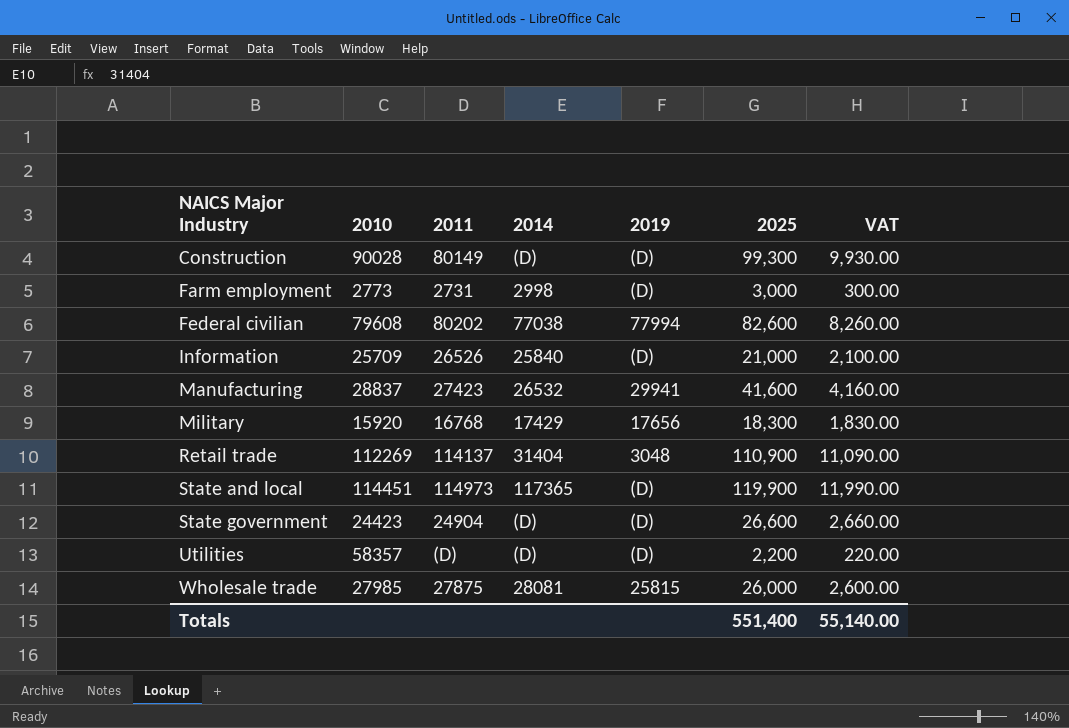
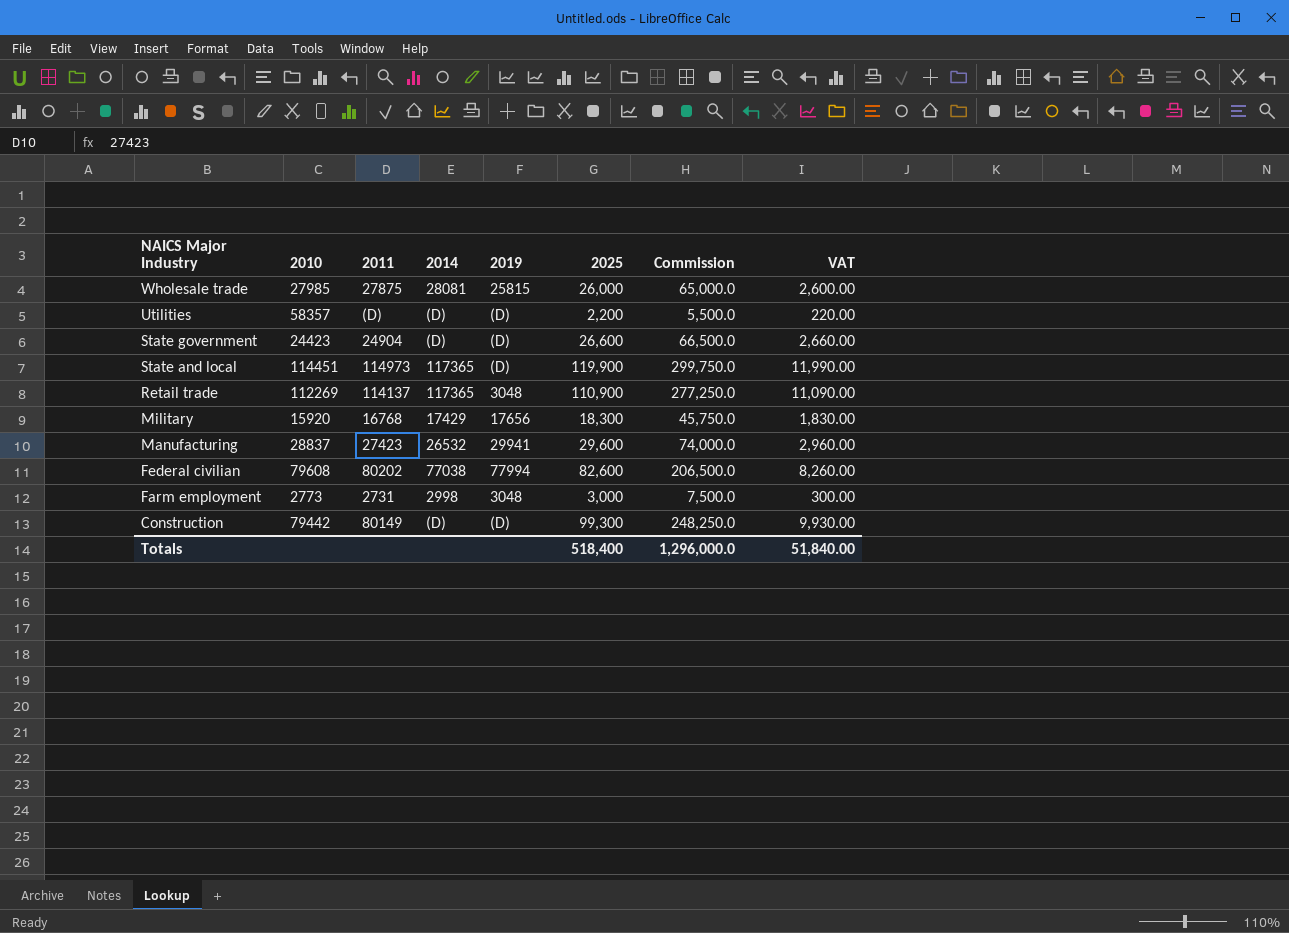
row order: NAICS Major Industry ascending -> NAICS Major Industry descending
column Commission | formula: none -> [2025] * 2.5
row Information: 25709 | 26526 | 25840 | (D) | 21,000 | 2,100.00 -> none
Retail trade | 2014: 31404 -> 117365
Manufacturing | 2025: 41,600 -> 29,600
Manufacturing | VAT: 4,160.00 -> 2,960.00
Farm employment | 2019: (D) -> 3048
Construction | 2010: 90028 -> 79442
Totals | 2025: 551,400 -> 518,400
Totals | VAT: 55,140.00 -> 51,840.00

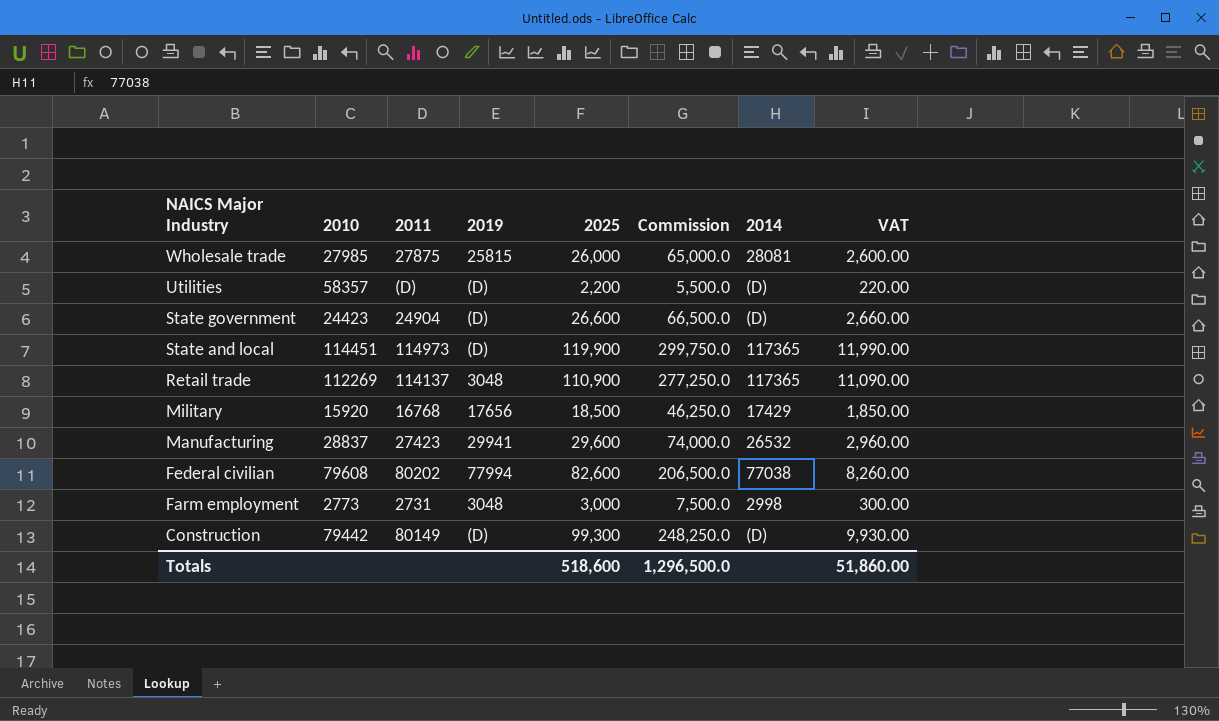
column 2014 | position: 4 -> 7
Military | 2025: 18,300 -> 18,500
Military | Commission: 45,750.0 -> 46,250.0
Military | VAT: 1,830.00 -> 1,850.00
Totals | 2025: 518,400 -> 518,600
Totals | Commission: 1,296,000.0 -> 1,296,500.0
Totals | VAT: 51,840.00 -> 51,860.00

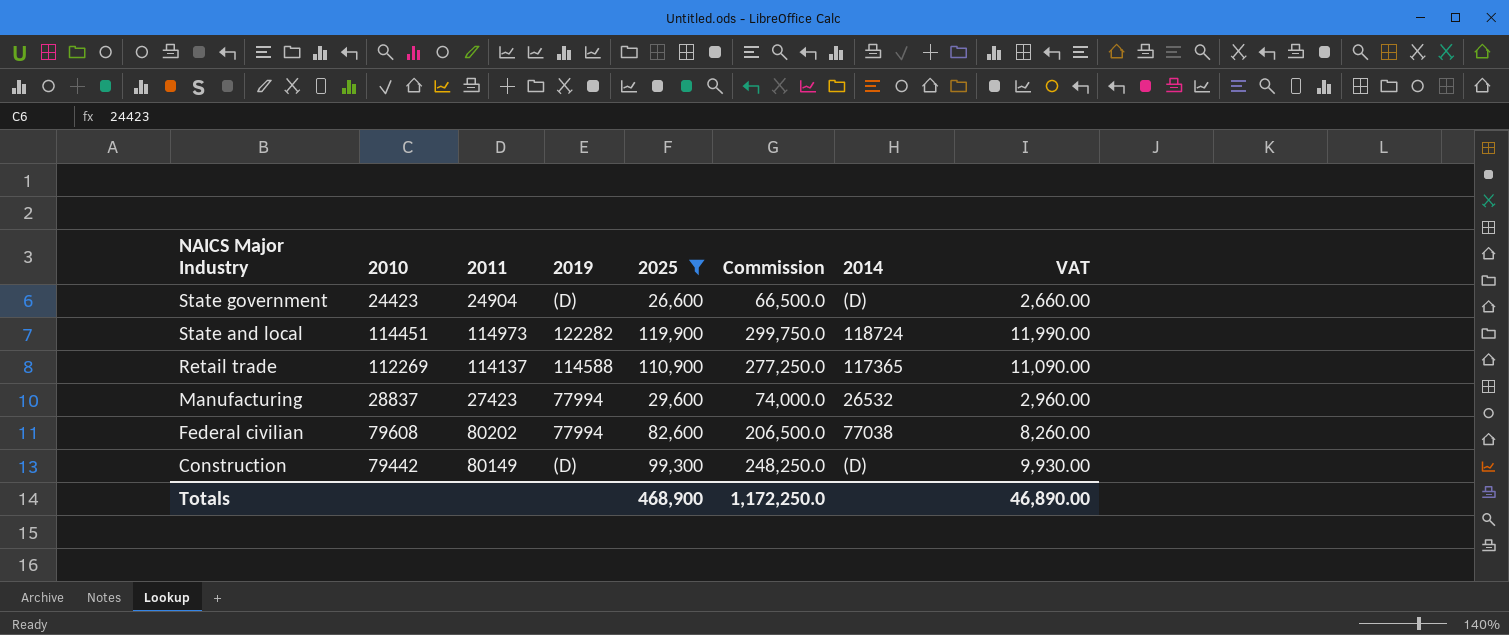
filter: none -> 2025 >= 26,600
State and local | 2019: (D) -> 122282
State and local | 2014: 117365 -> 118724
Retail trade | 2019: 3048 -> 114588
Manufacturing | 2019: 29941 -> 77994
Totals | 2025: 518,600 -> 468,900
Totals | Commission: 1,296,500.0 -> 1,172,250.0
Totals | VAT: 51,860.00 -> 46,890.00

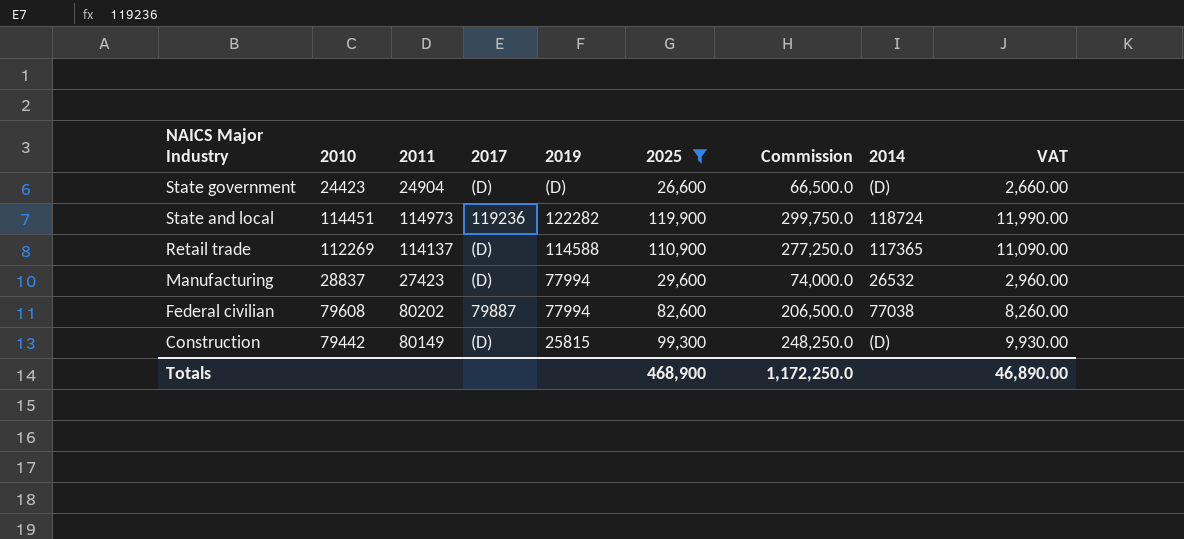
column 2017 | position: none -> 4
Construction | 2019: (D) -> 25815

